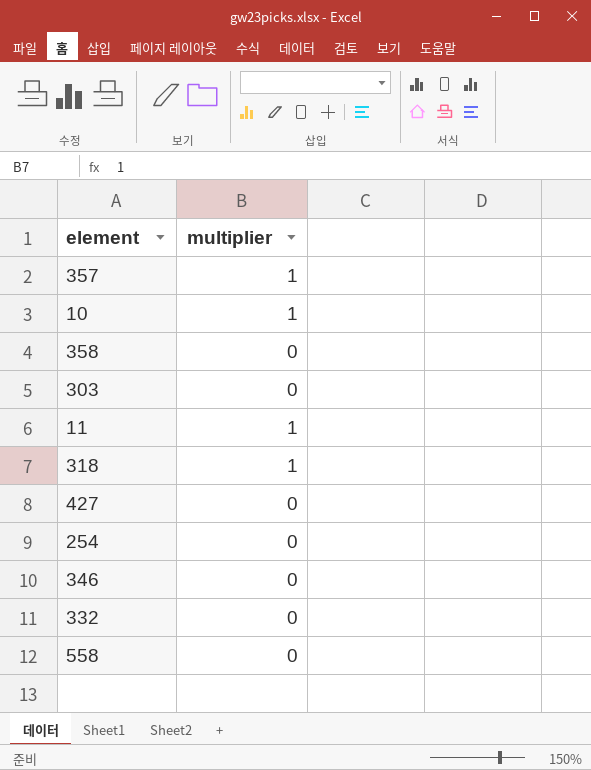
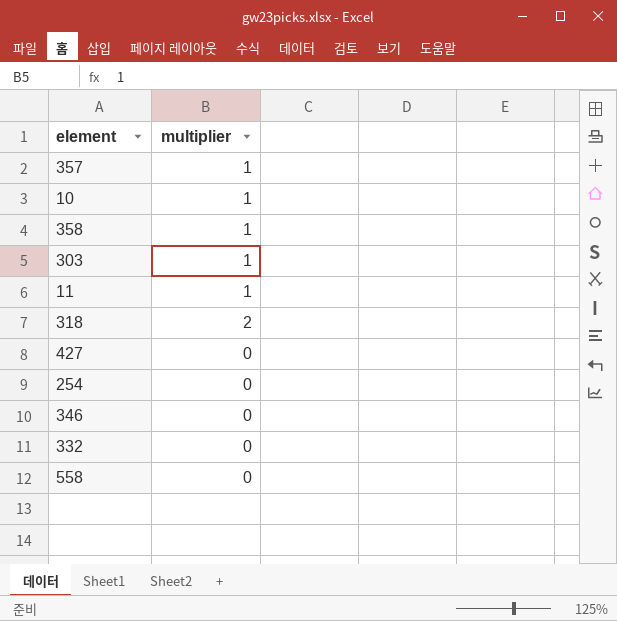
358 | multiplier: 0 -> 1
303 | multiplier: 0 -> 1
318 | multiplier: 1 -> 2

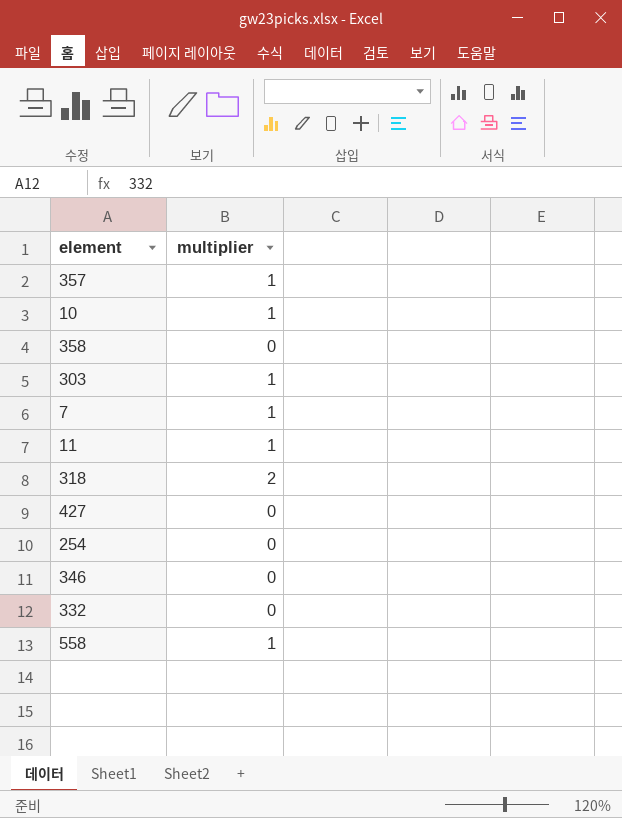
358 | multiplier: 1 -> 0
row 7: none -> 1
558 | multiplier: 0 -> 1

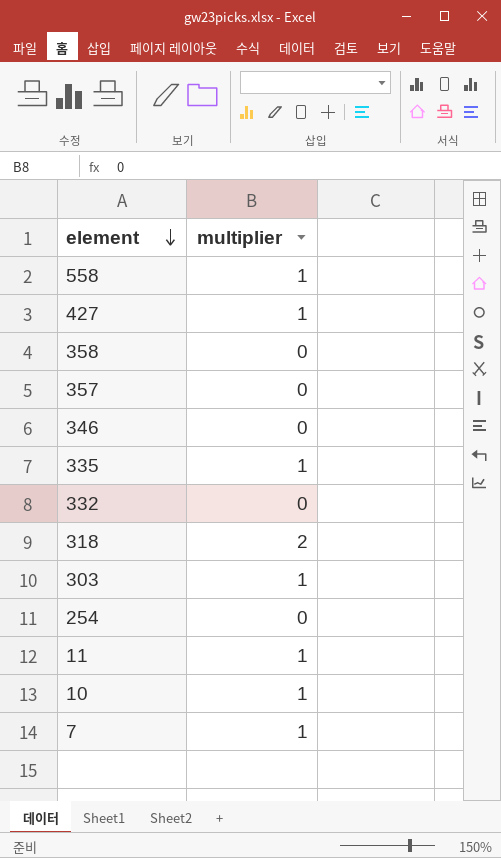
row order: none -> element descending
427 | multiplier: 0 -> 1
357 | multiplier: 1 -> 0
row 335: none -> 1

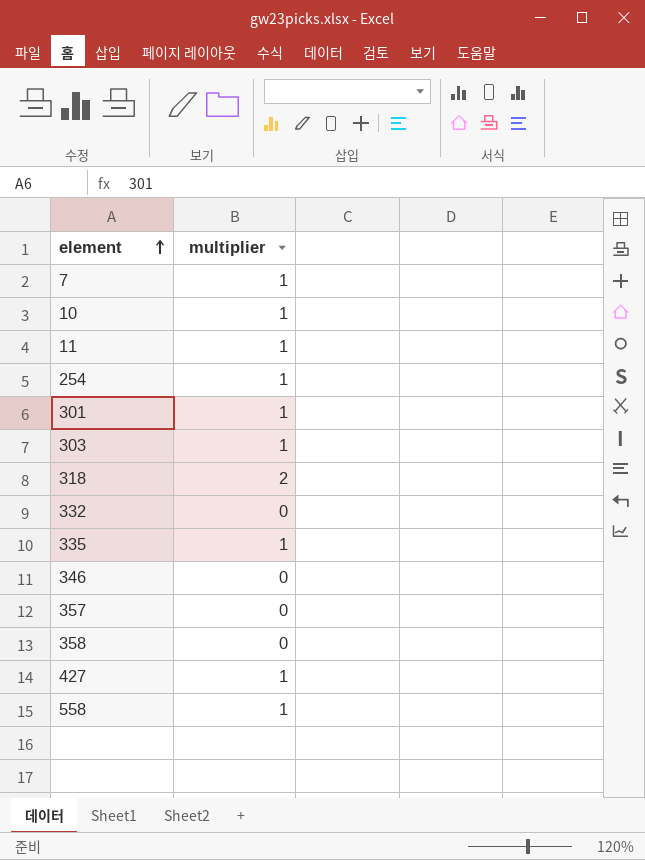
row order: element descending -> element ascending
254 | multiplier: 0 -> 1
row 301: none -> 1

